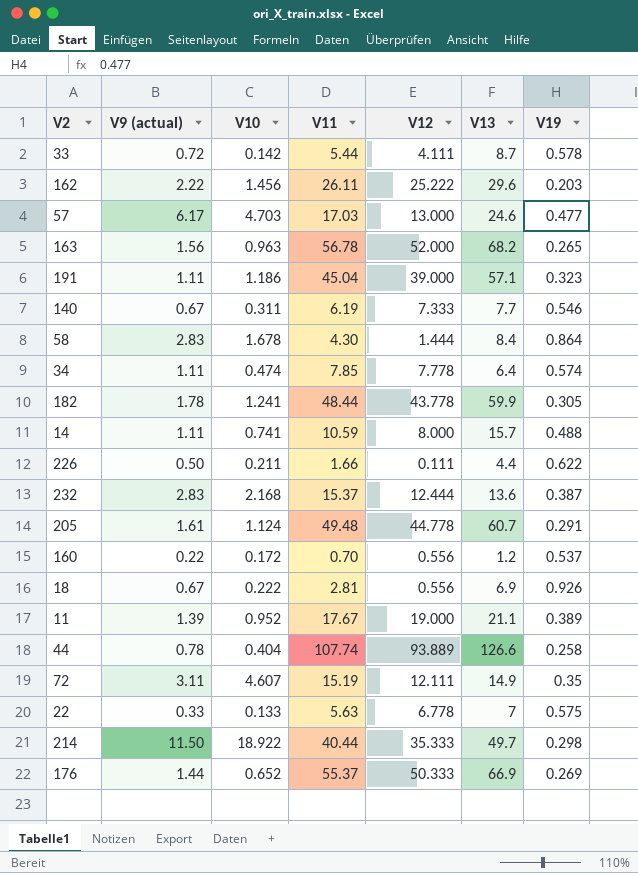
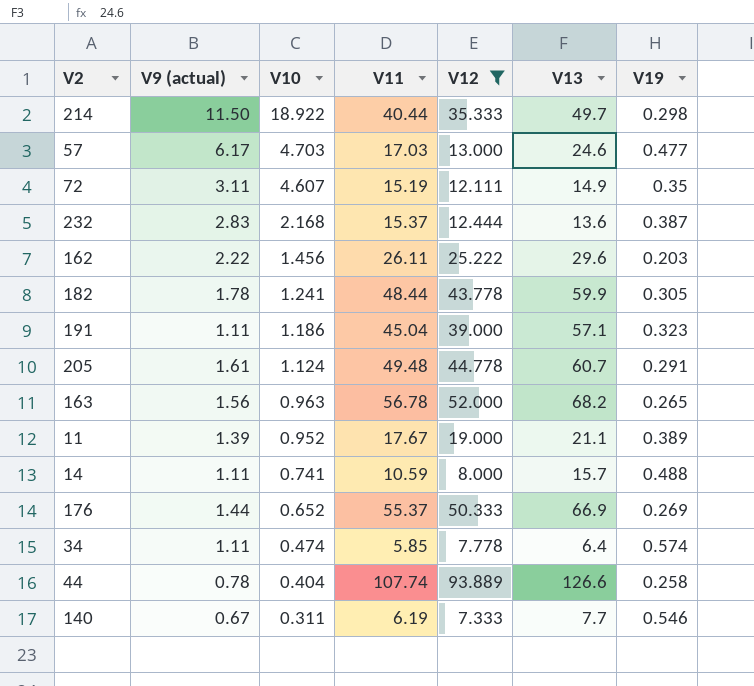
filter: none -> V12 >= 7.333
row order: none -> V10 descending
34 | V11: 7.85 -> 5.85

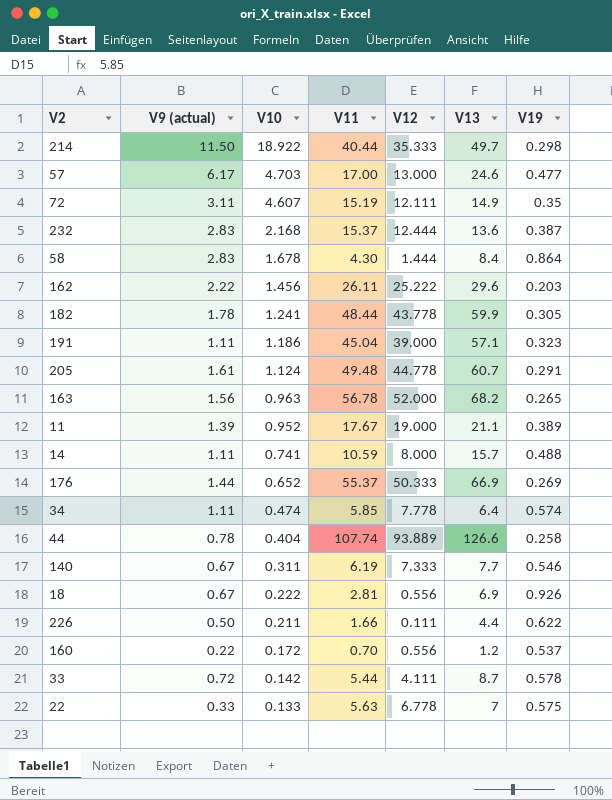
filter: V12 >= 7.333 -> none
57 | V11: 17.03 -> 17.00

